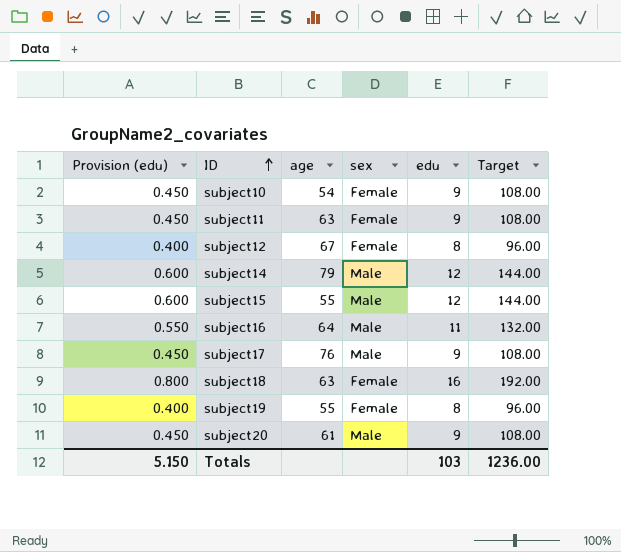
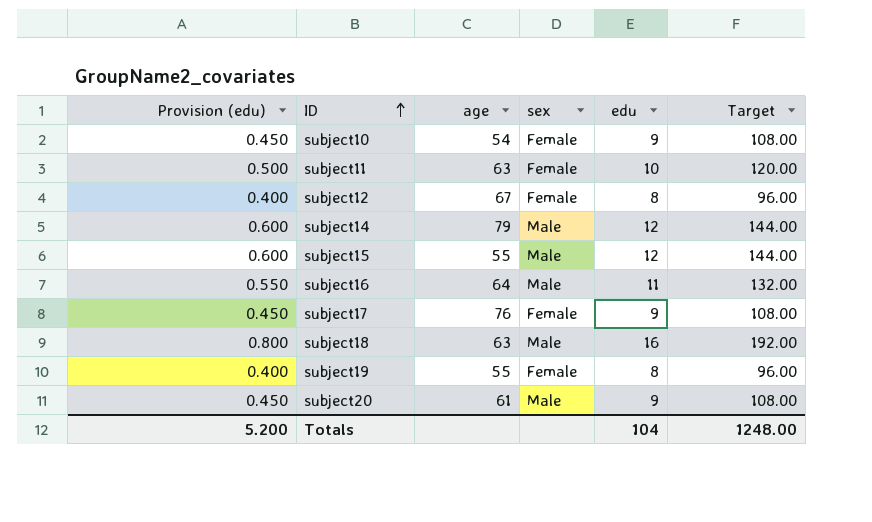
subject11 | Provision (edu): 0.450 -> 0.500
subject11 | edu: 9 -> 10
subject11 | Target: 108.00 -> 120.00
subject17 | sex: Male -> Female
subject18 | sex: Female -> Male
Totals | Provision (edu): 5.150 -> 5.200
Totals | edu: 103 -> 104
Totals | Target: 1236.00 -> 1248.00

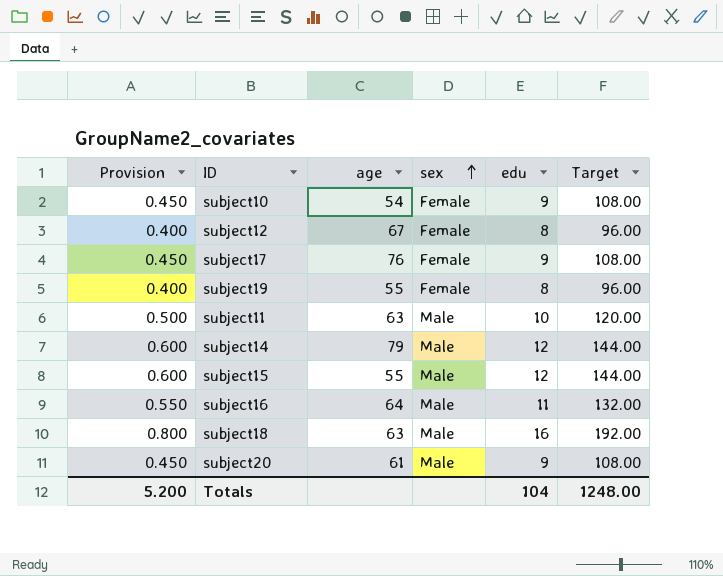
row order: ID ascending -> sex ascending
column name: Provision (edu) -> Provision
subject11 | sex: Female -> Male

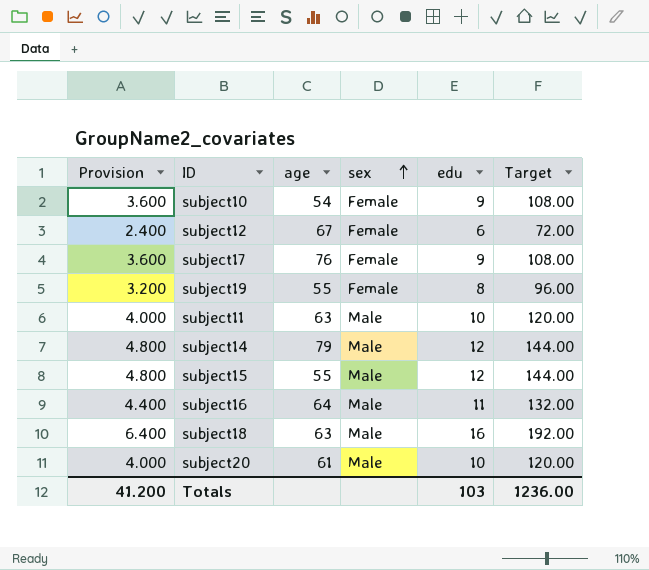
column Provision | formula: [edu] * 0.05 -> [edu] * 0.4
subject12 | edu: 8 -> 6
subject12 | Target: 96.00 -> 72.00
subject20 | edu: 9 -> 10
subject20 | Target: 108.00 -> 120.00
Totals | Provision: 5.200 -> 41.200
Totals | edu: 104 -> 103
Totals | Target: 1248.00 -> 1236.00

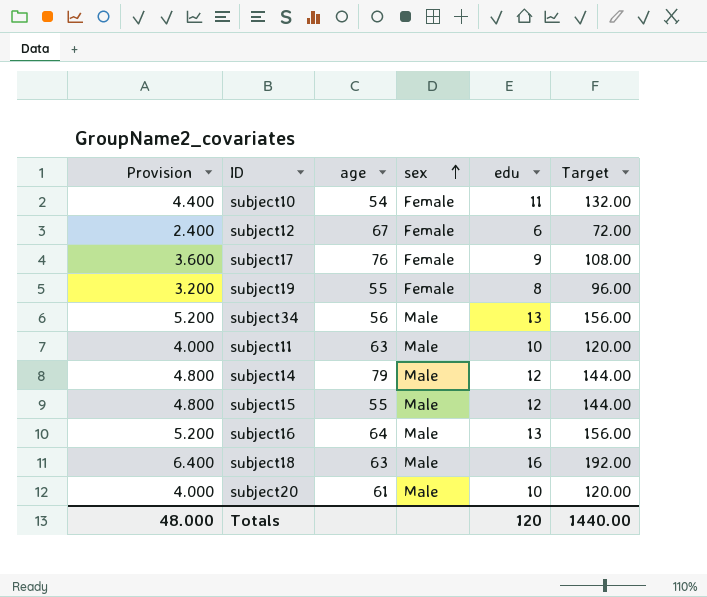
subject10 | Provision: 3.600 -> 4.400
subject10 | edu: 9 -> 11
subject10 | Target: 108.00 -> 132.00
row subject34: none -> 5.200 | 56 | Male | 13 | 156.00
subject16 | Provision: 4.400 -> 5.200
subject16 | edu: 11 -> 13
subject16 | Target: 132.00 -> 156.00
Totals | Provision: 41.200 -> 48.000
Totals | edu: 103 -> 120
Totals | Target: 1236.00 -> 1440.00

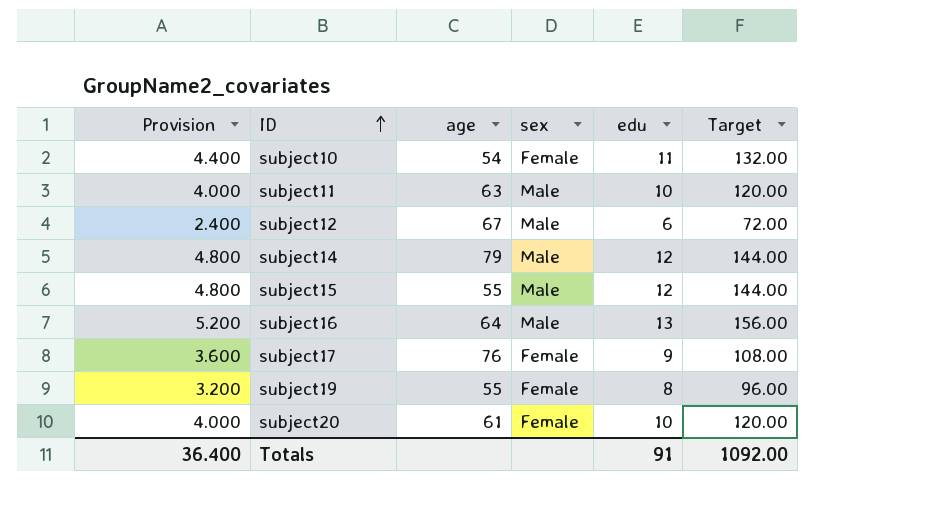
row order: sex ascending -> ID ascending
row subject34: 5.200 | 56 | Male | 13 | 156.00 -> none
row subject18: 6.400 | 63 | Male | 16 | 192.00 -> none
subject12 | sex: Female -> Male
subject20 | sex: Male -> Female
Totals | Provision: 48.000 -> 36.400
Totals | edu: 120 -> 91
Totals | Target: 1440.00 -> 1092.00

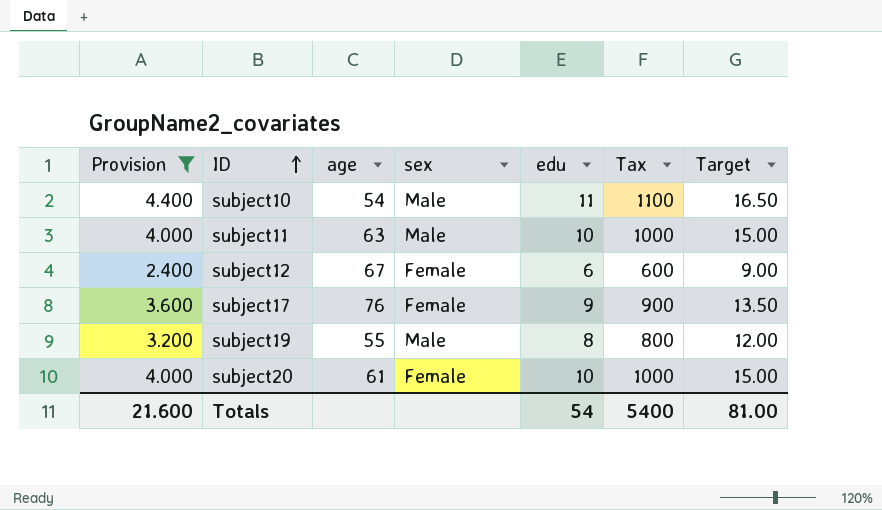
filter: none -> Provision <= 4.400
column Tax | formula: none -> [edu] * 100
column Target | formula: [edu] * 12 -> [edu] * 1.5
subject10 | sex: Female -> Male
subject12 | sex: Male -> Female
subject19 | sex: Female -> Male
Totals | Provision: 36.400 -> 21.600
Totals | edu: 91 -> 54
Totals | Target: 1092.00 -> 81.00

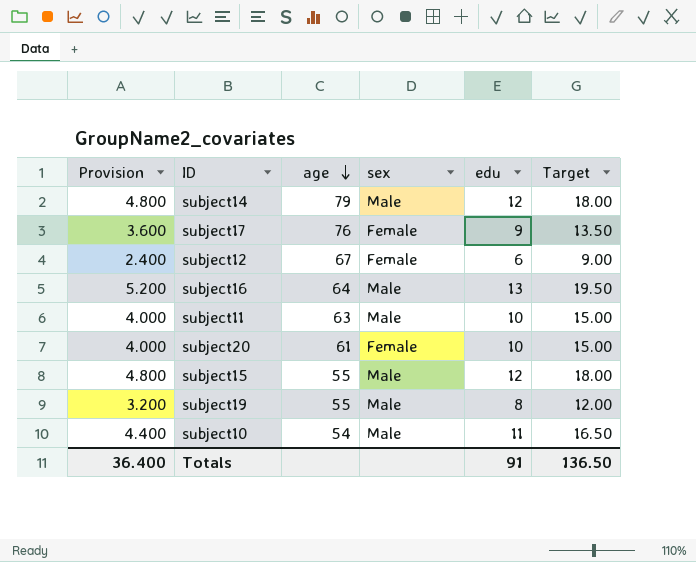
filter: Provision <= 4.400 -> none
row order: ID ascending -> age descending
column Tax | formula: [edu] * 100 -> none
Totals | Provision: 21.600 -> 36.400
Totals | edu: 54 -> 91
Totals | Target: 81.00 -> 136.50

